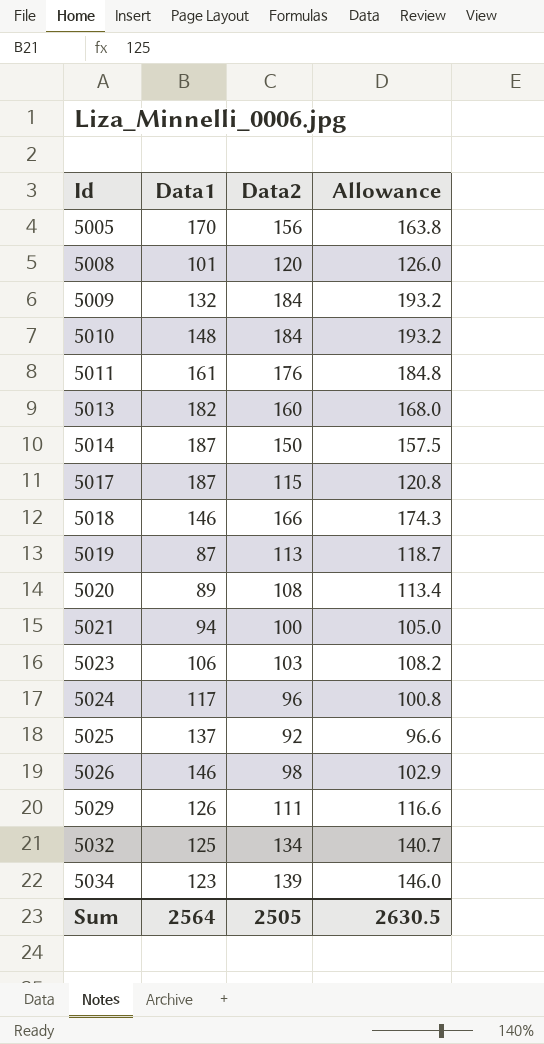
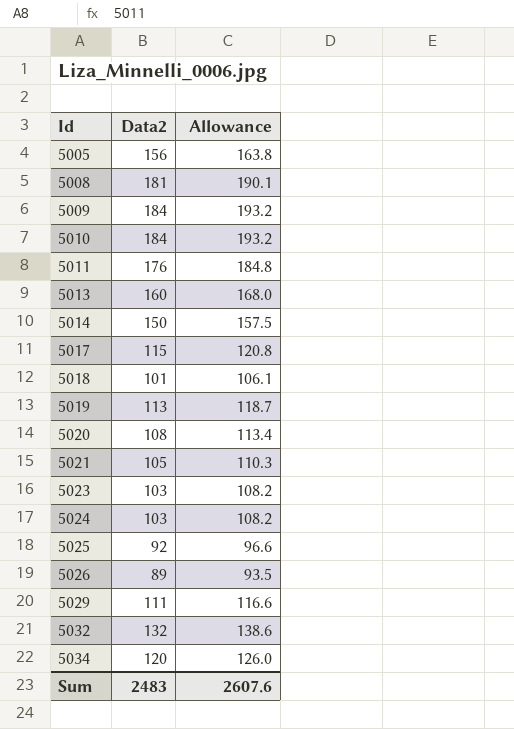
column Data1 | position: 2 -> none
5008 | Data2: 120 -> 181
5008 | Allowance: 126.0 -> 190.1
5018 | Data2: 166 -> 101
5018 | Allowance: 174.3 -> 106.1
5021 | Data2: 100 -> 105
5021 | Allowance: 105.0 -> 110.3
5024 | Data2: 96 -> 103
5024 | Allowance: 100.8 -> 108.2
5026 | Data2: 98 -> 89
5026 | Allowance: 102.9 -> 93.5
5032 | Data2: 134 -> 132
5032 | Allowance: 140.7 -> 138.6
5034 | Data2: 139 -> 120
5034 | Allowance: 146.0 -> 126.0
Sum | Data2: 2505 -> 2483
Sum | Allowance: 2630.5 -> 2607.6

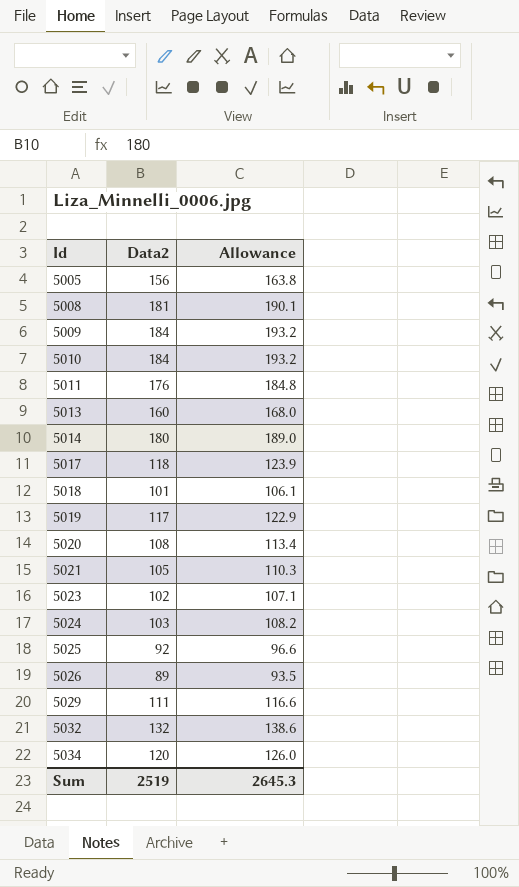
5014 | Data2: 150 -> 180
5014 | Allowance: 157.5 -> 189.0
5017 | Data2: 115 -> 118
5017 | Allowance: 120.8 -> 123.9
5019 | Data2: 113 -> 117
5019 | Allowance: 118.7 -> 122.9
5023 | Data2: 103 -> 102
5023 | Allowance: 108.2 -> 107.1
Sum | Data2: 2483 -> 2519
Sum | Allowance: 2607.6 -> 2645.3

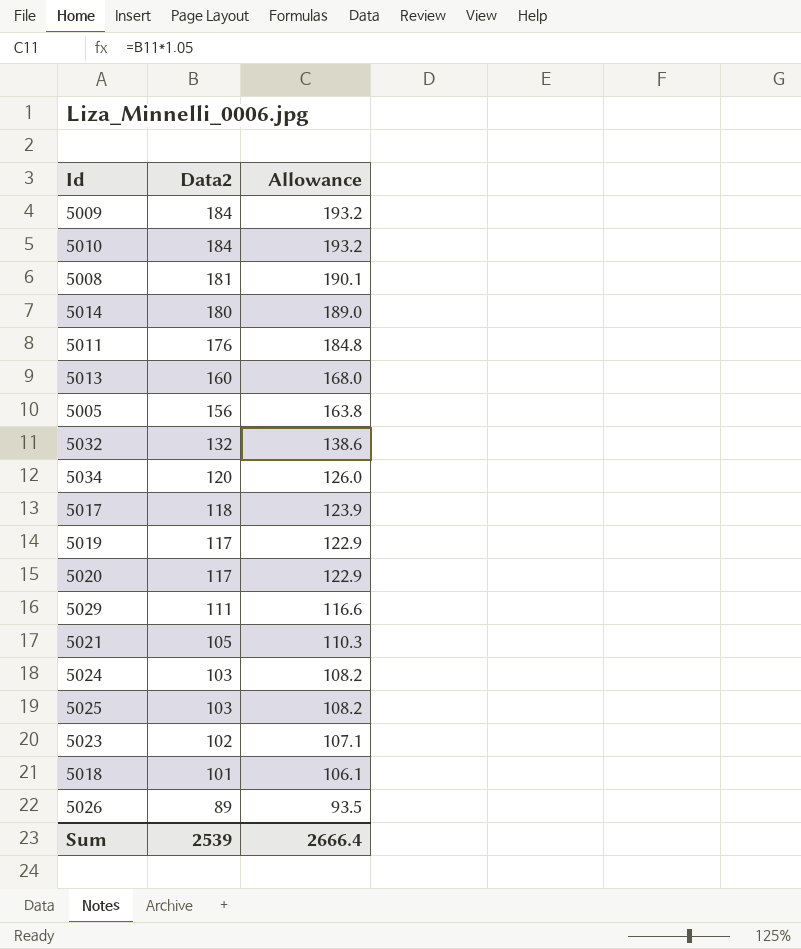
row order: Id ascending -> Data2 descending
5020 | Data2: 108 -> 117
5020 | Allowance: 113.4 -> 122.9
5025 | Data2: 92 -> 103
5025 | Allowance: 96.6 -> 108.2
Sum | Data2: 2519 -> 2539
Sum | Allowance: 2645.3 -> 2666.4

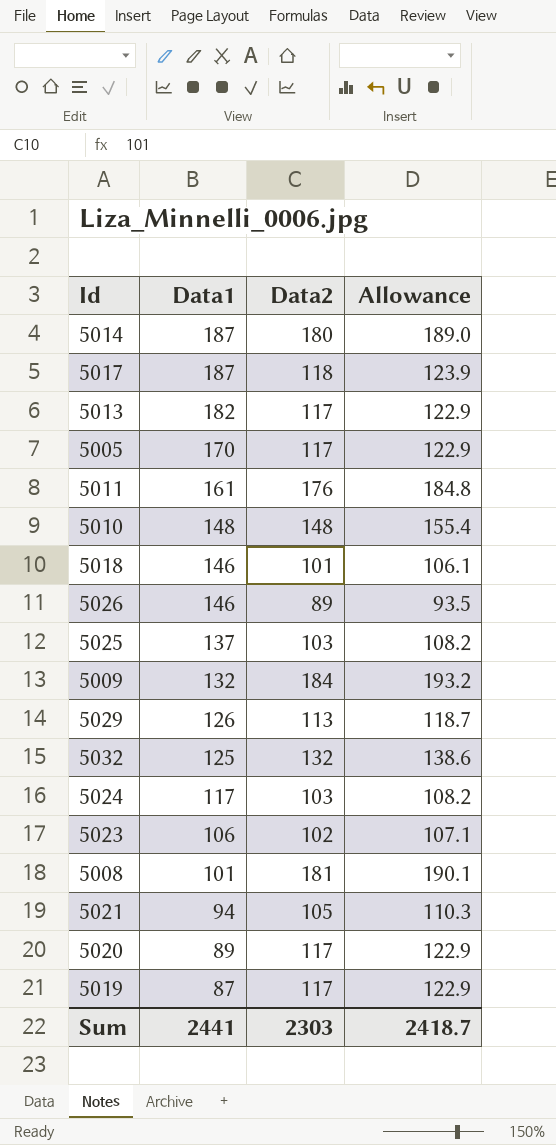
row order: Data2 descending -> Data1 descending
column Data1 | position: none -> 2
row 5034: 120 | 126.0 -> none
5013 | Data2: 160 -> 117
5013 | Allowance: 168.0 -> 122.9
5005 | Data2: 156 -> 117
5005 | Allowance: 163.8 -> 122.9
5010 | Data2: 184 -> 148
5010 | Allowance: 193.2 -> 155.4
5029 | Data2: 111 -> 113
5029 | Allowance: 116.6 -> 118.7
Sum | Data2: 2539 -> 2303
Sum | Allowance: 2666.4 -> 2418.7

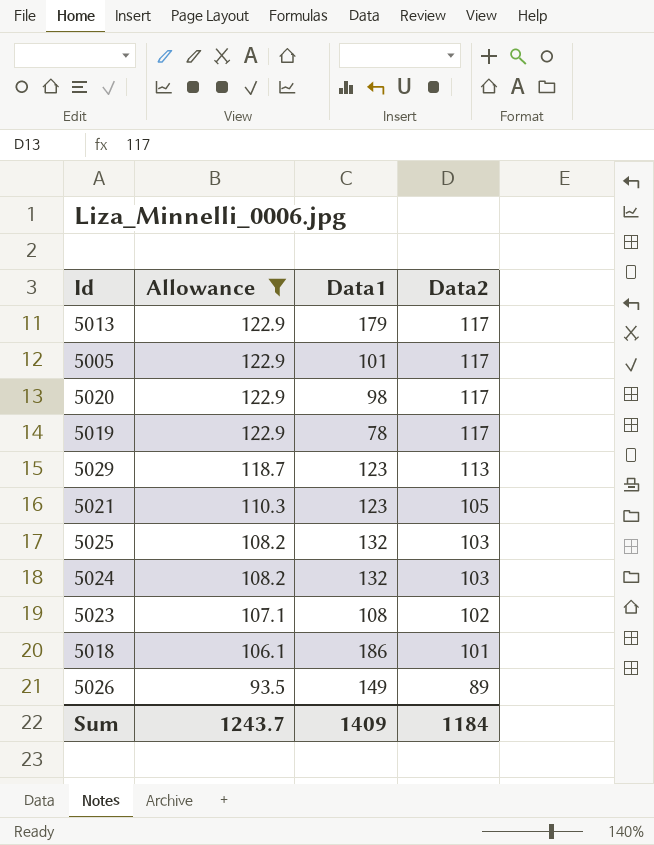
filter: none -> Allowance <= 122.9
row order: Data1 descending -> Allowance descending
column Allowance | position: 4 -> 2
5013 | Data1: 182 -> 179
5005 | Data1: 170 -> 101
5020 | Data1: 89 -> 98
5019 | Data1: 87 -> 78
5029 | Data1: 126 -> 123
5021 | Data1: 94 -> 123
5025 | Data1: 137 -> 132
5024 | Data1: 117 -> 132
5023 | Data1: 106 -> 108
5018 | Data1: 146 -> 186
5026 | Data1: 146 -> 149
Sum | Allowance: 2418.7 -> 1243.7
Sum | Data1: 2441 -> 1409
Sum | Data2: 2303 -> 1184

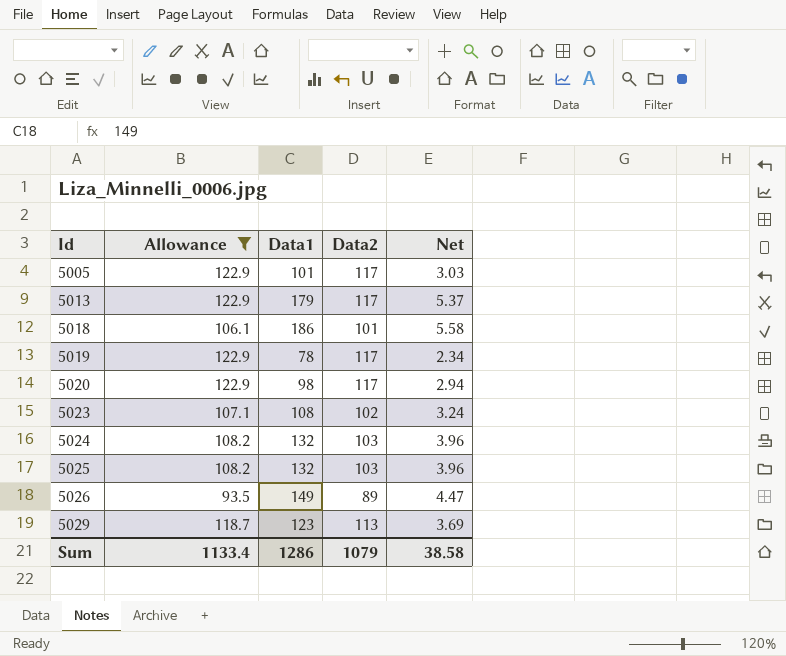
row order: Allowance descending -> Id ascending
column Net | formula: none -> [Data1] * 0.03
row 5021: 110.3 | 123 | 105 -> none
Sum | Allowance: 1243.7 -> 1133.4
Sum | Data1: 1409 -> 1286
Sum | Data2: 1184 -> 1079

